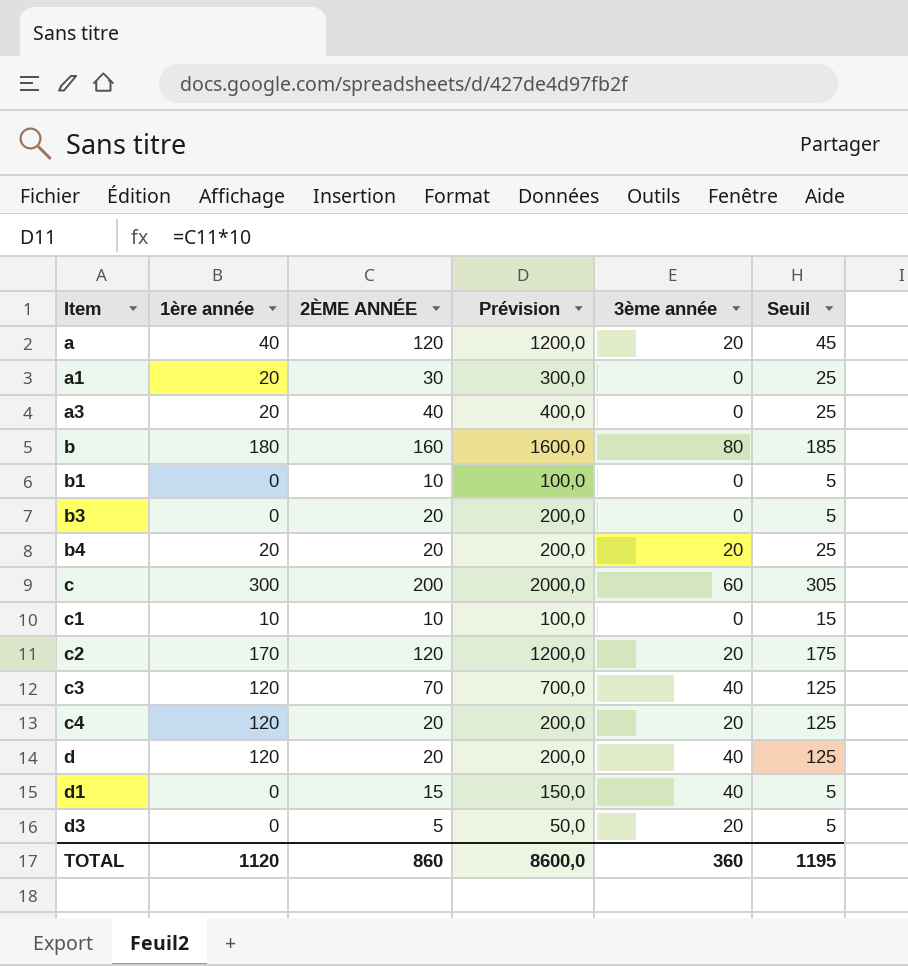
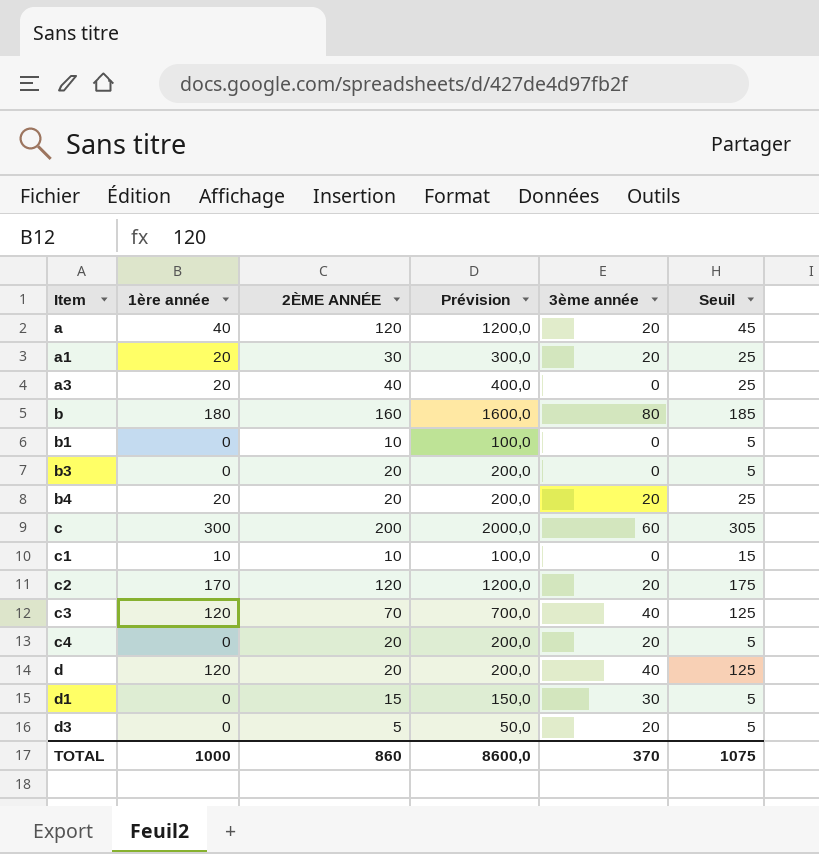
a1 | 3ème année: 0 -> 20
c4 | 1ère année: 120 -> 0
c4 | Seuil: 125 -> 5
d1 | 3ème année: 40 -> 30
TOTAL | 1ère année: 1120 -> 1000
TOTAL | 3ème année: 360 -> 370
TOTAL | Seuil: 1195 -> 1075

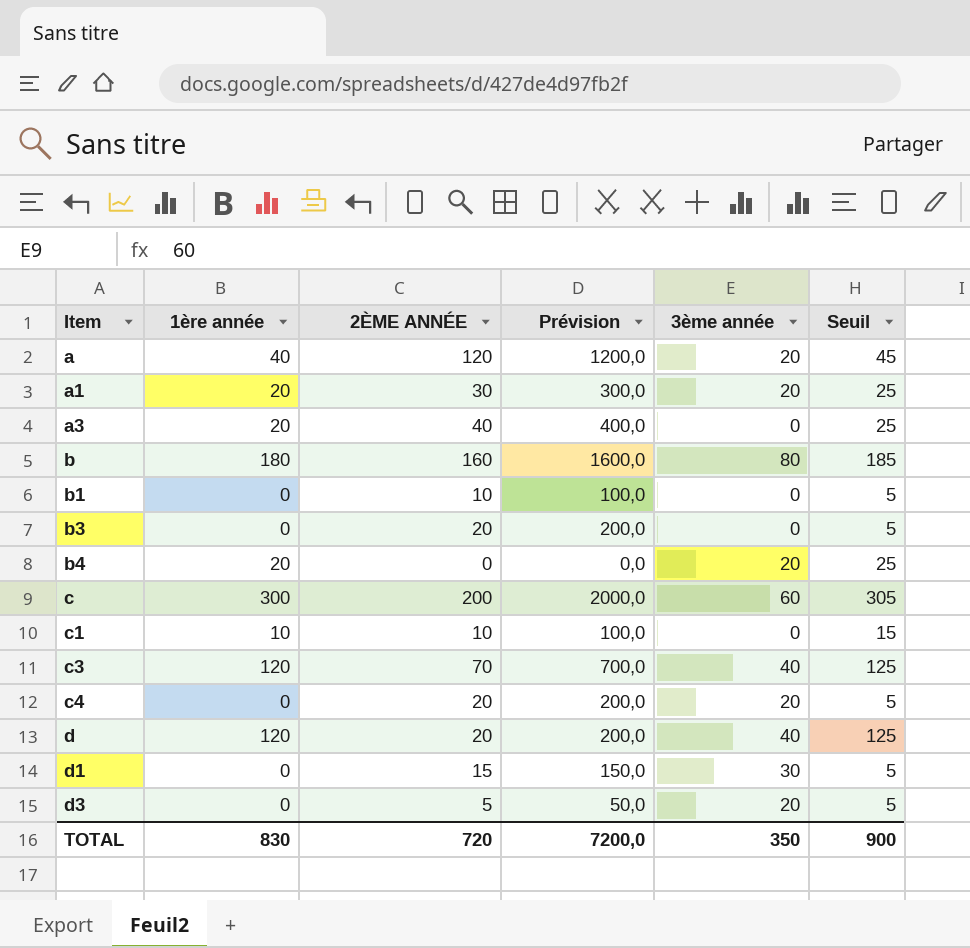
row c2: 170 | 120 | 1200,0 | 20 | 175 -> none
b4 | 2ÈME ANNÉE: 20 -> 0
b4 | Prévision: 200,0 -> 0,0
TOTAL | 1ère année: 1000 -> 830
TOTAL | 2ÈME ANNÉE: 860 -> 720
TOTAL | Prévision: 8600,0 -> 7200,0
TOTAL | 3ème année: 370 -> 350
TOTAL | Seuil: 1075 -> 900

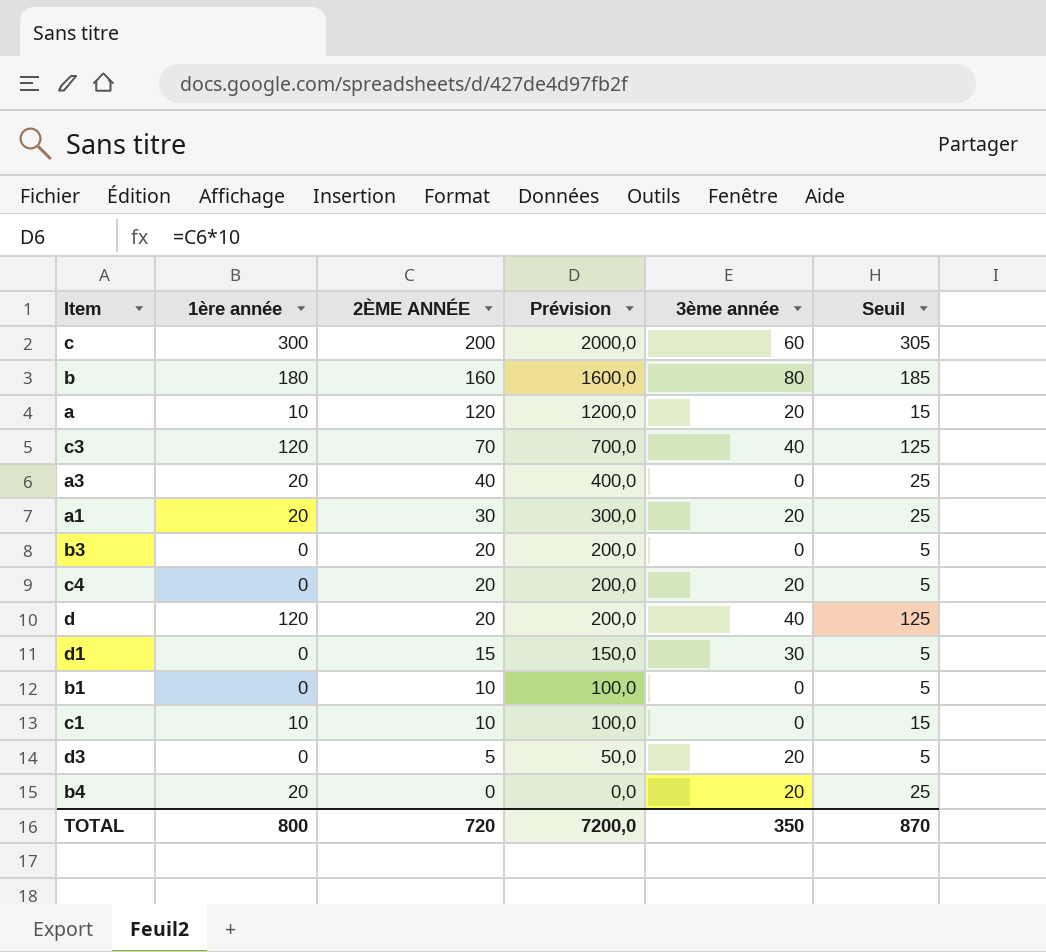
row order: Item ascending -> 2ÈME ANNÉE descending
a | 1ère année: 40 -> 10
a | Seuil: 45 -> 15
TOTAL | 1ère année: 830 -> 800
TOTAL | Seuil: 900 -> 870

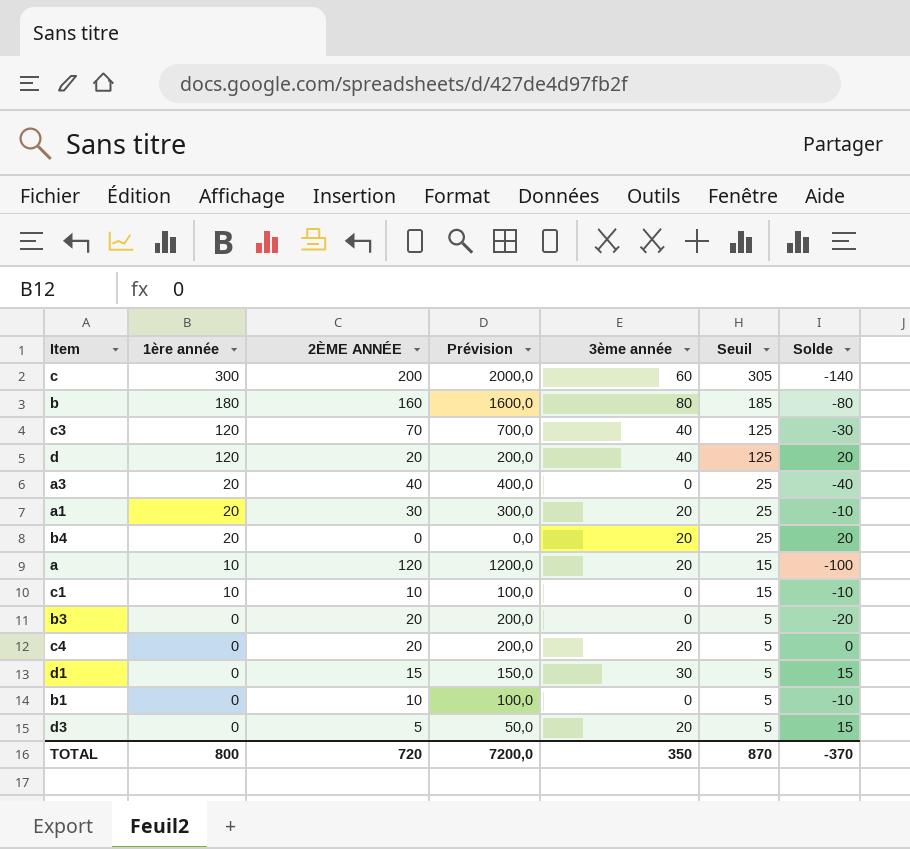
row order: 2ÈME ANNÉE descending -> 1ère année descending
column Solde | formula: none -> [3ème année] - [2ÈME ANNÉE]

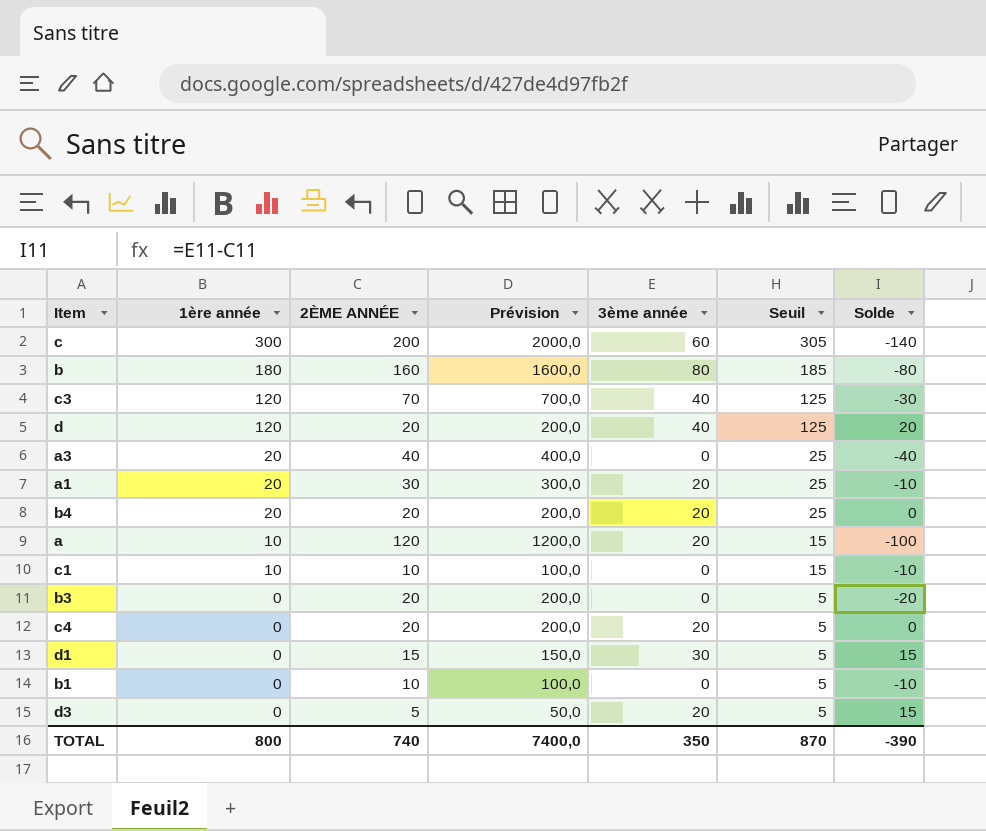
b4 | 2ÈME ANNÉE: 0 -> 20
b4 | Prévision: 0,0 -> 200,0
b4 | Solde: 20 -> 0
TOTAL | 2ÈME ANNÉE: 720 -> 740
TOTAL | Prévision: 7200,0 -> 7400,0
TOTAL | Solde: -370 -> -390

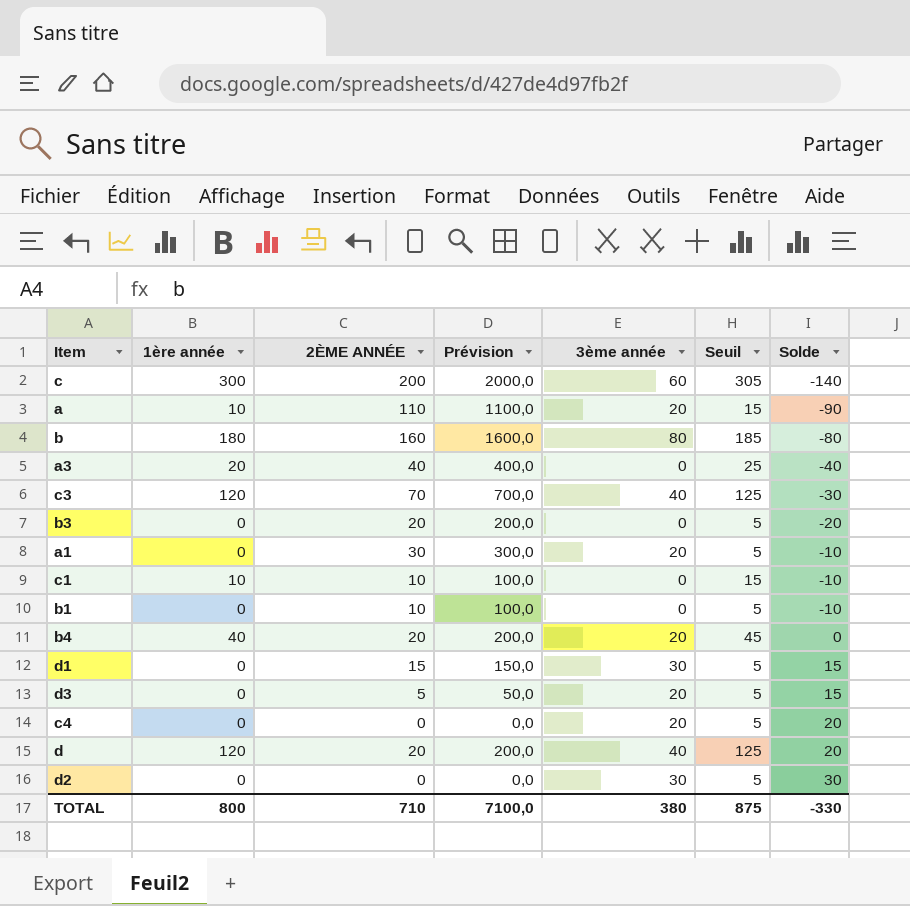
row order: 1ère année descending -> Solde ascending
a | 2ÈME ANNÉE: 120 -> 110
a | Prévision: 1200,0 -> 1100,0
a | Solde: -100 -> -90
a1 | 1ère année: 20 -> 0
a1 | Seuil: 25 -> 5
b4 | 1ère année: 20 -> 40
b4 | Seuil: 25 -> 45
c4 | 2ÈME ANNÉE: 20 -> 0
c4 | Prévision: 200,0 -> 0,0
c4 | Solde: 0 -> 20
row d2: none -> 0 | 0 | 0,0 | 30 | 5 | 30
TOTAL | 2ÈME ANNÉE: 740 -> 710
TOTAL | Prévision: 7400,0 -> 7100,0
TOTAL | 3ème année: 350 -> 380
TOTAL | Seuil: 870 -> 875
TOTAL | Solde: -390 -> -330

